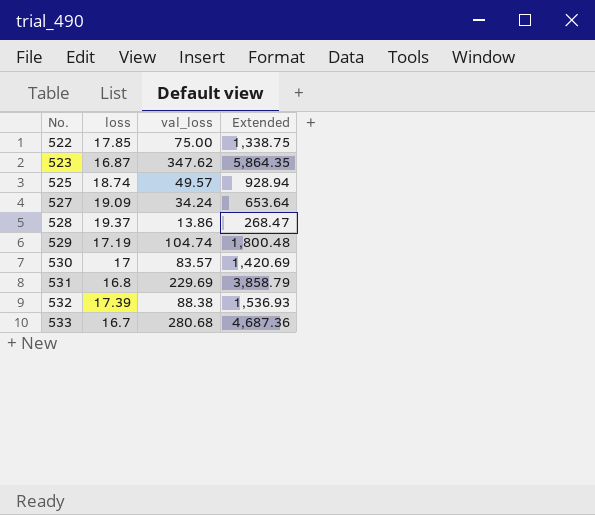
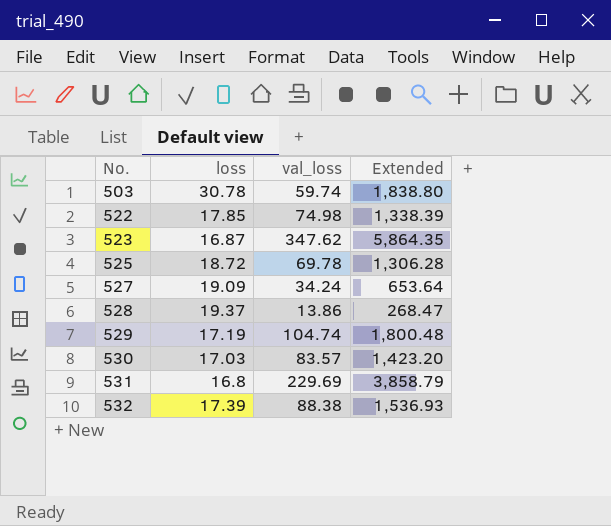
row 533: 16.7 | 280.68 | 4,687.36 -> none
row 503: none -> 30.78 | 59.74 | 1,838.80
522 | val_loss: 75.00 -> 74.98
522 | Extended: 1,338.75 -> 1,338.39
525 | loss: 18.74 -> 18.72
525 | val_loss: 49.57 -> 69.78
525 | Extended: 928.94 -> 1,306.28
530 | loss: 17 -> 17.03
530 | Extended: 1,420.69 -> 1,423.20

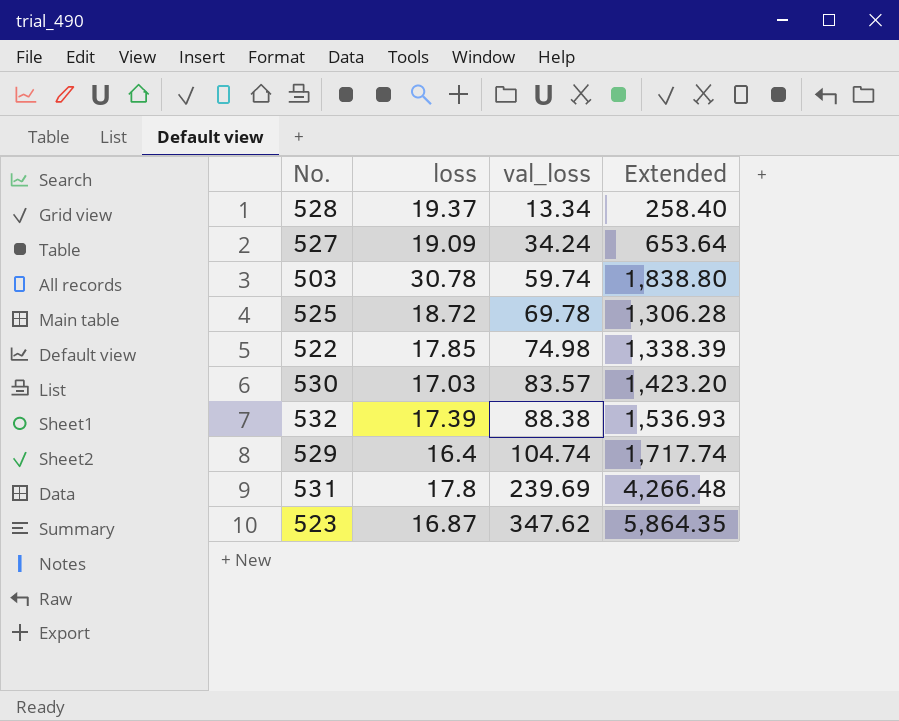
row order: No. ascending -> val_loss ascending
528 | val_loss: 13.86 -> 13.34
528 | Extended: 268.47 -> 258.40
529 | loss: 17.19 -> 16.4
529 | Extended: 1,800.48 -> 1,717.74
531 | loss: 16.8 -> 17.8
531 | val_loss: 229.69 -> 239.69
531 | Extended: 3,858.79 -> 4,266.48

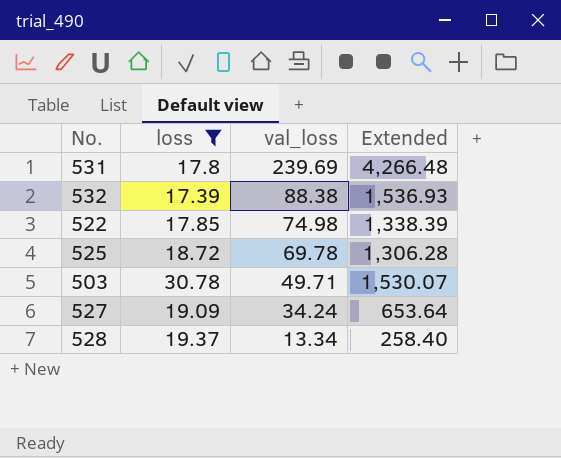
filter: none -> loss >= 17.39
row order: val_loss ascending -> val_loss descending
503 | val_loss: 59.74 -> 49.71
503 | Extended: 1,838.80 -> 1,530.07

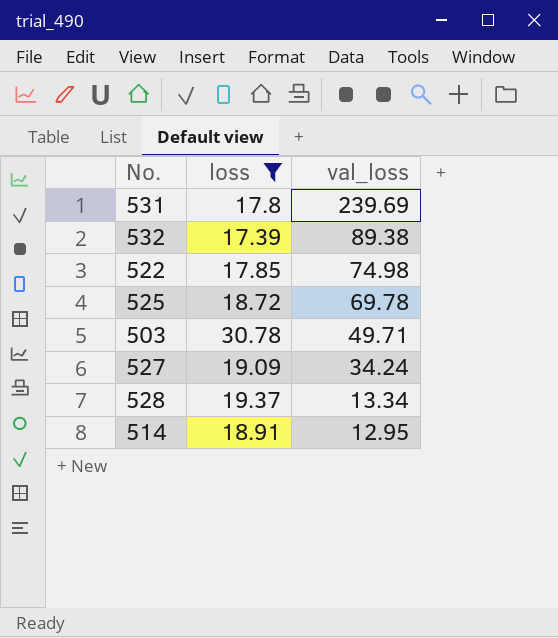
column Extended | formula: [loss] * [val_loss] -> none
532 | val_loss: 88.38 -> 89.38
row 514: none -> 18.91 | 12.95

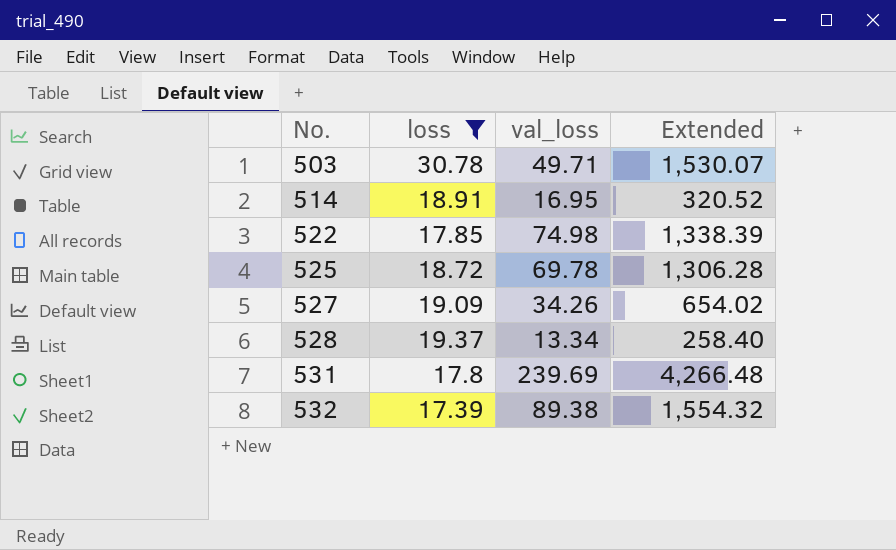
row order: val_loss descending -> No. ascending
column Extended | formula: none -> [loss] * [val_loss]
514 | val_loss: 12.95 -> 16.95
527 | val_loss: 34.24 -> 34.26

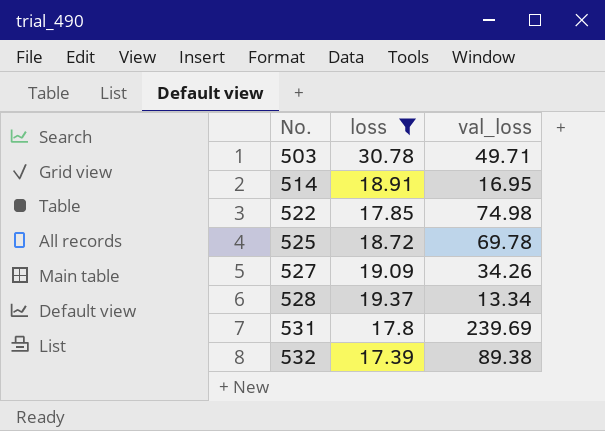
column Extended | formula: [loss] * [val_loss] -> none

